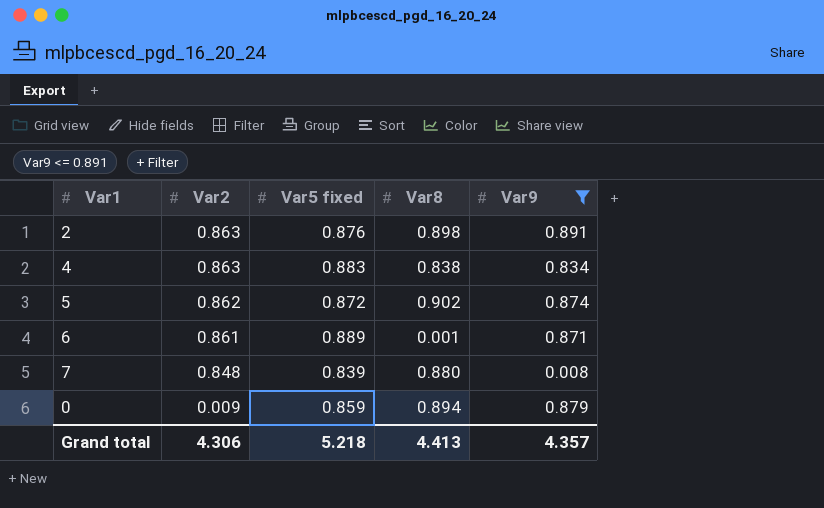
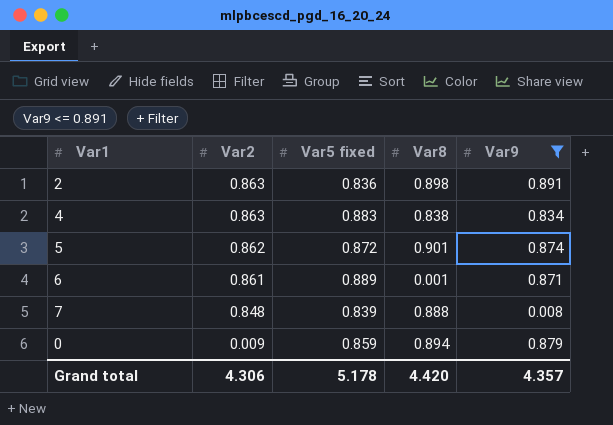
2 | Var5 fixed: 0.876 -> 0.836
5 | Var8: 0.902 -> 0.901
7 | Var8: 0.880 -> 0.888
Grand total | Var5 fixed: 5.218 -> 5.178
Grand total | Var8: 4.413 -> 4.420

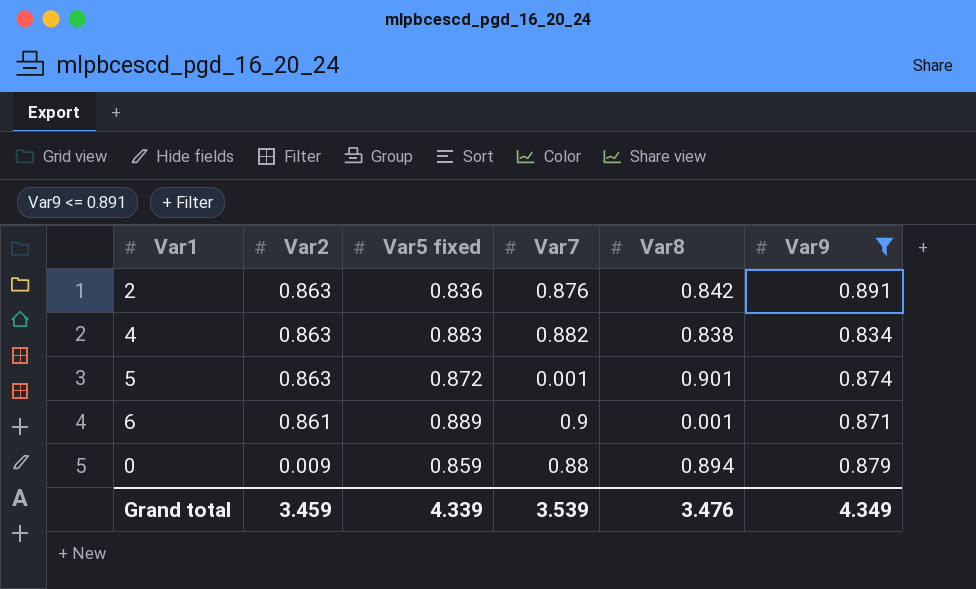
column Var7 | position: none -> 4
row 7: 0.848 | 0.839 | 0.888 | 0.008 -> none
2 | Var8: 0.898 -> 0.842
5 | Var2: 0.862 -> 0.863
Grand total | Var2: 4.306 -> 3.459
Grand total | Var5 fixed: 5.178 -> 4.339
Grand total | Var8: 4.420 -> 3.476
Grand total | Var9: 4.357 -> 4.349

